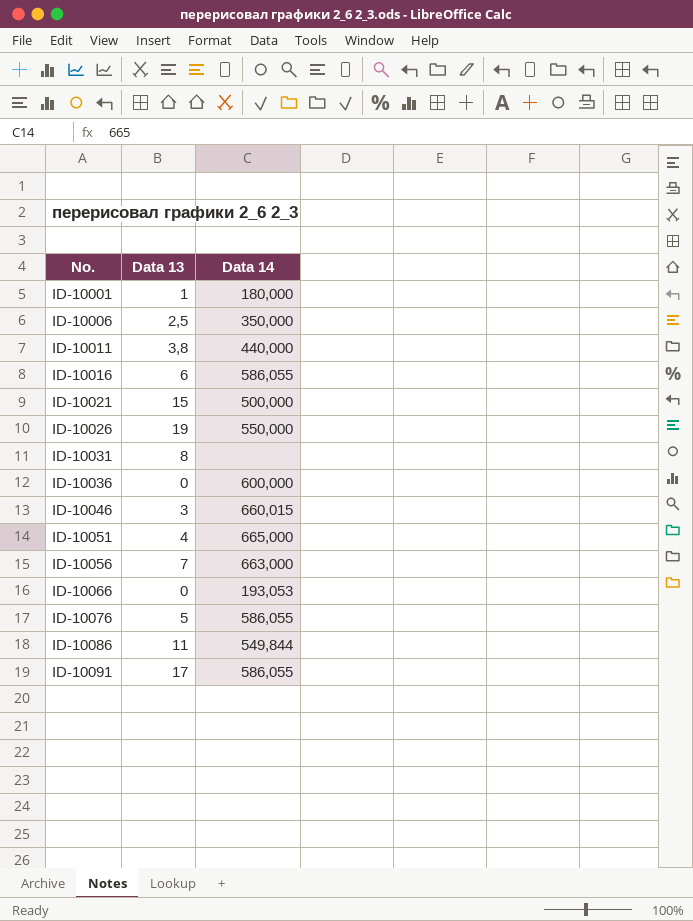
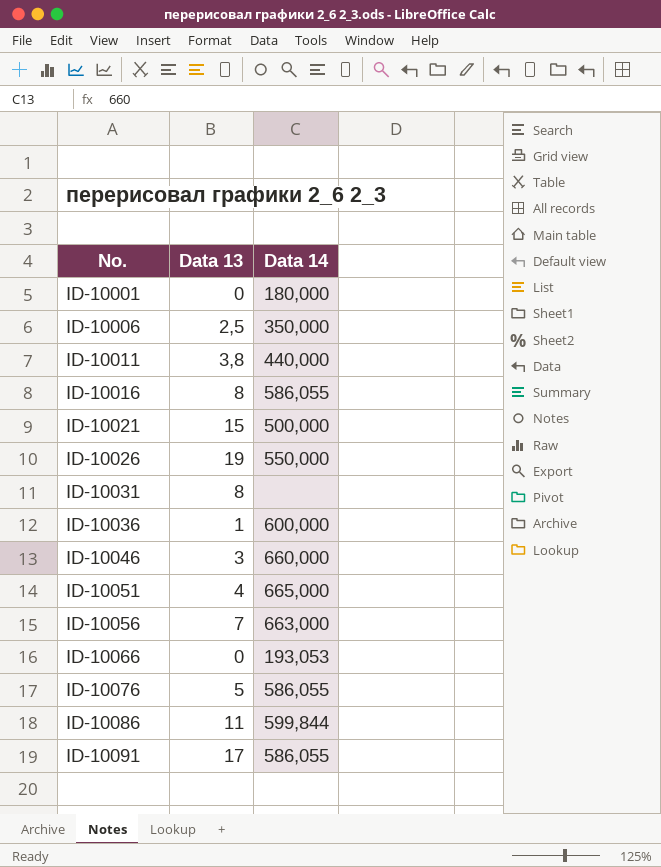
ID-10001 | Data 13: 1 -> 0
ID-10016 | Data 13: 6 -> 8
ID-10036 | Data 13: 0 -> 1
ID-10046 | Data 14: 660,015 -> 660,000
ID-10086 | Data 14: 549,844 -> 599,844

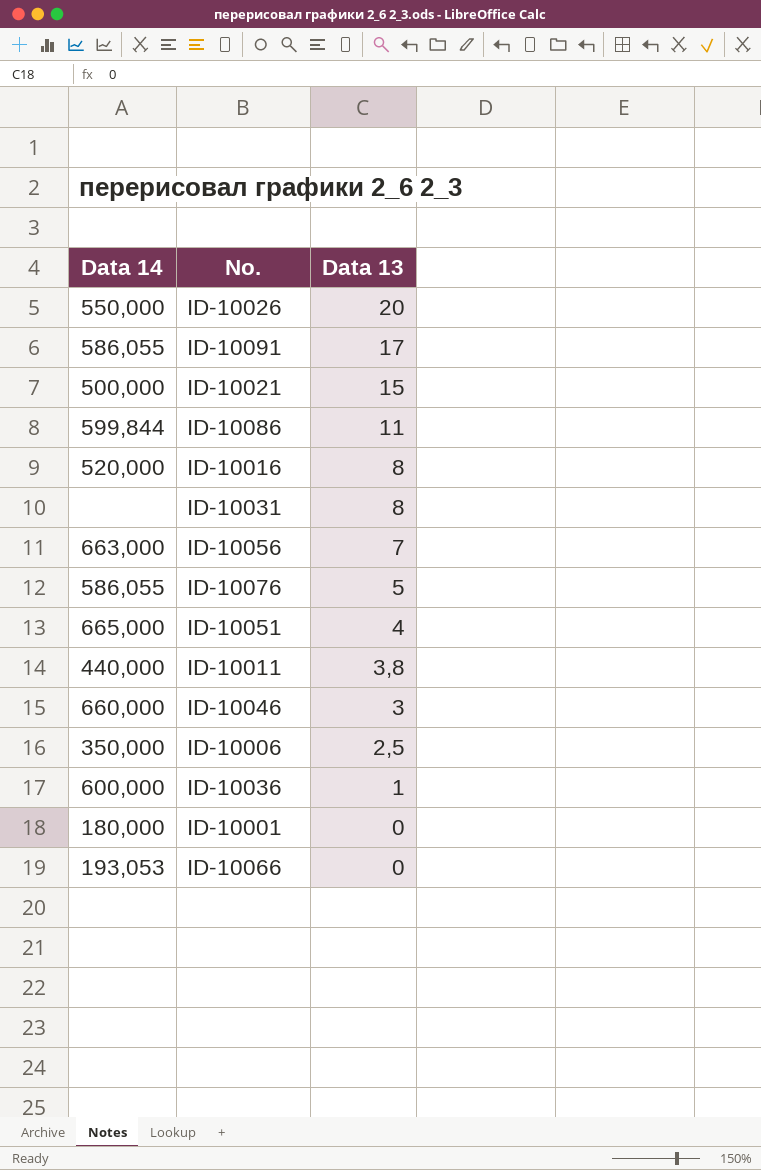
row order: No. ascending -> Data 13 descending
column Data 14 | position: 3 -> 1
ID-10026 | Data 13: 19 -> 20
ID-10016 | Data 14: 586,055 -> 520,000

